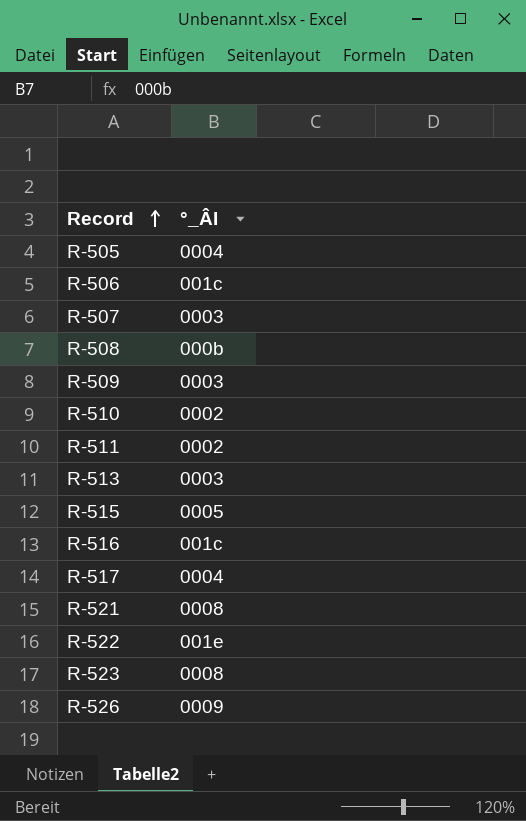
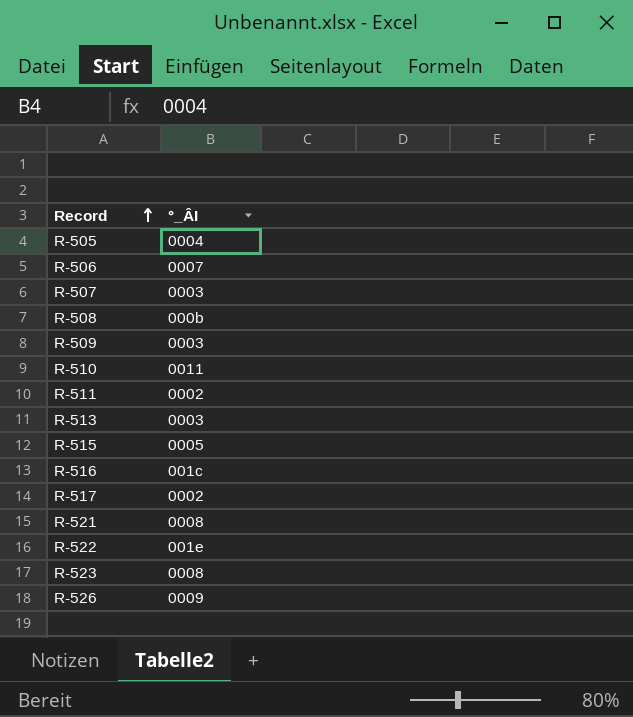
R-506 | °_ÂI: 001c -> 0007
R-510 | °_ÂI: 0002 -> 0011
R-517 | °_ÂI: 0004 -> 0002

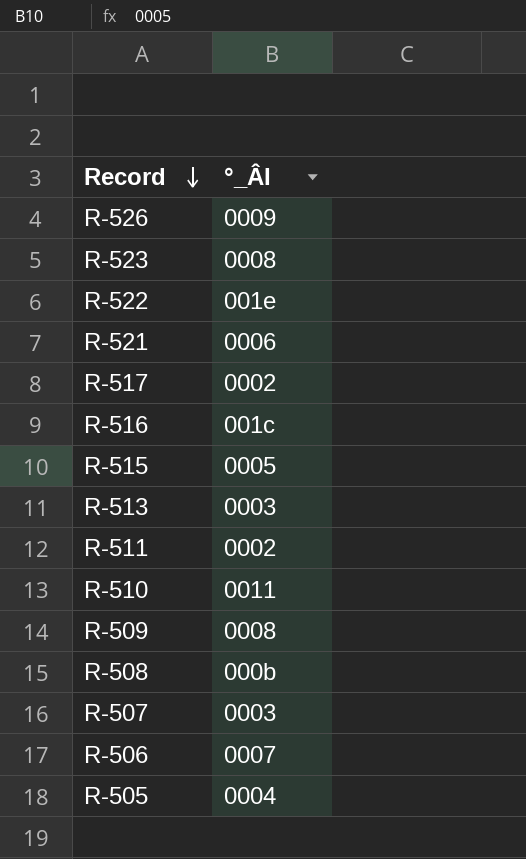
row order: Record ascending -> Record descending
R-521 | °_ÂI: 0008 -> 0006
R-509 | °_ÂI: 0003 -> 0008

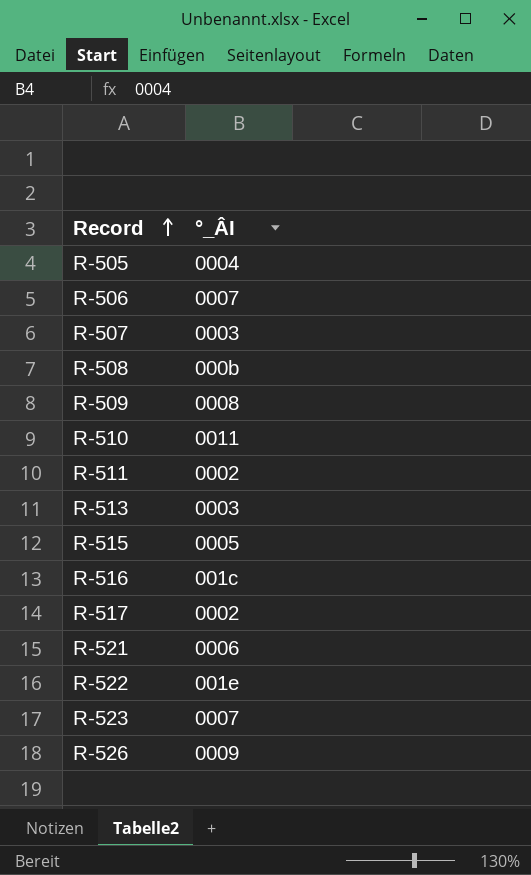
row order: Record descending -> Record ascending
R-523 | °_ÂI: 0008 -> 0007

